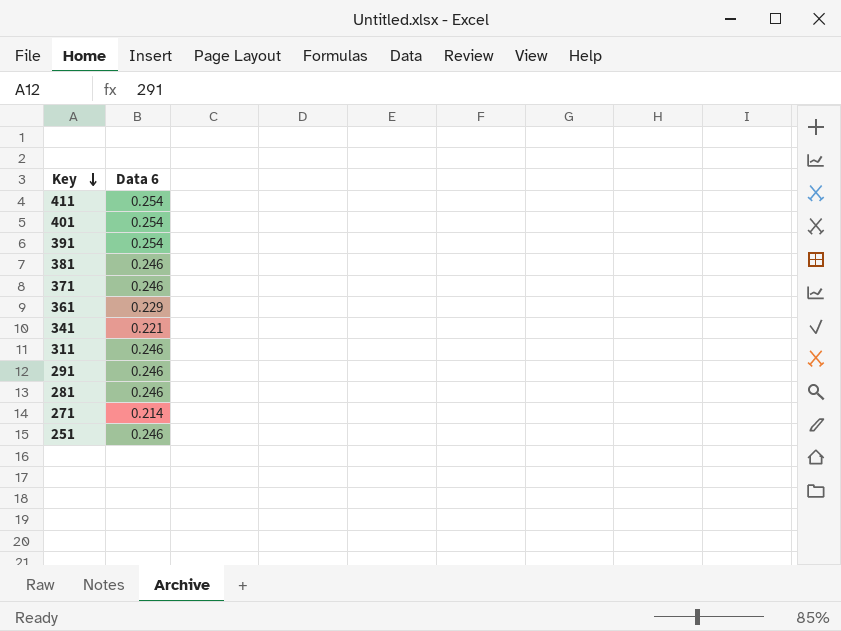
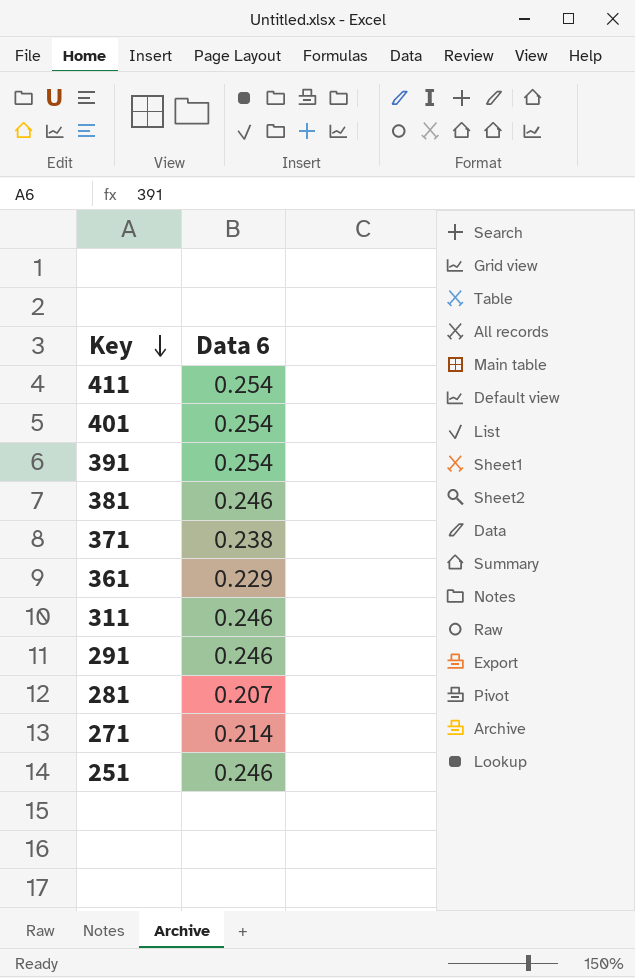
row 341: 0.221 -> none
371 | Data 6: 0.246 -> 0.238
281 | Data 6: 0.246 -> 0.207

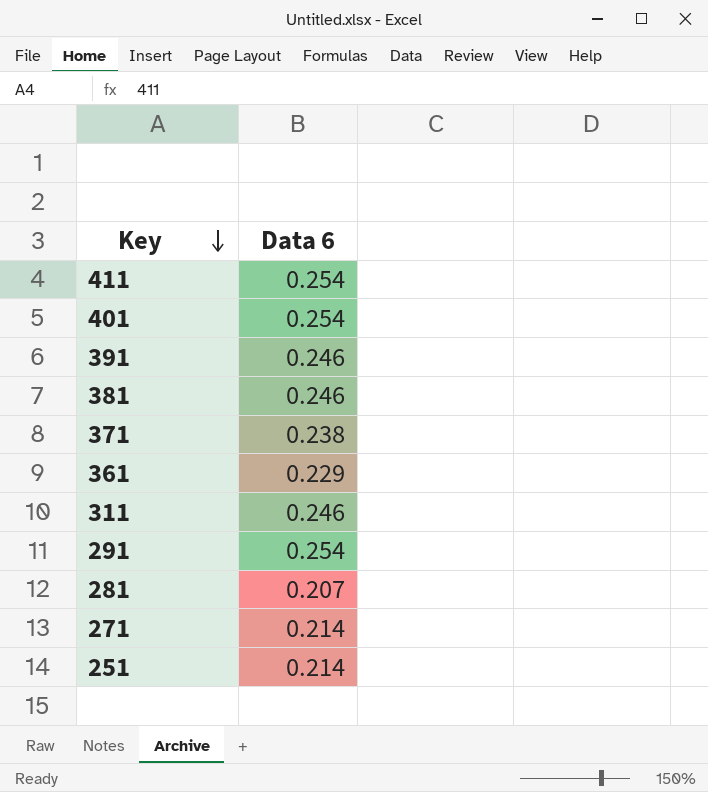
391 | Data 6: 0.254 -> 0.246
291 | Data 6: 0.246 -> 0.254
251 | Data 6: 0.246 -> 0.214

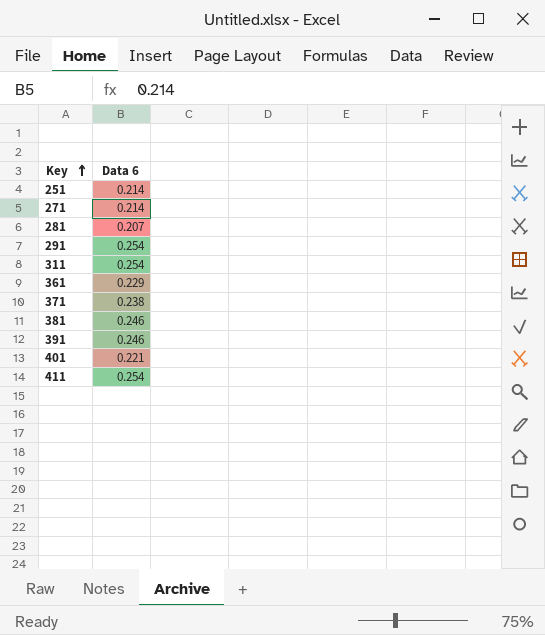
row order: Key descending -> Key ascending
311 | Data 6: 0.246 -> 0.254
401 | Data 6: 0.254 -> 0.221

